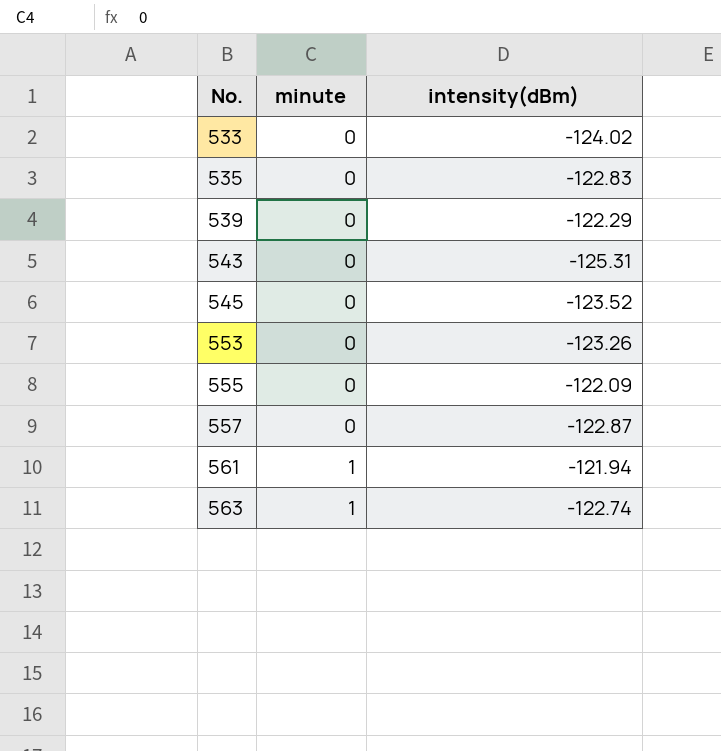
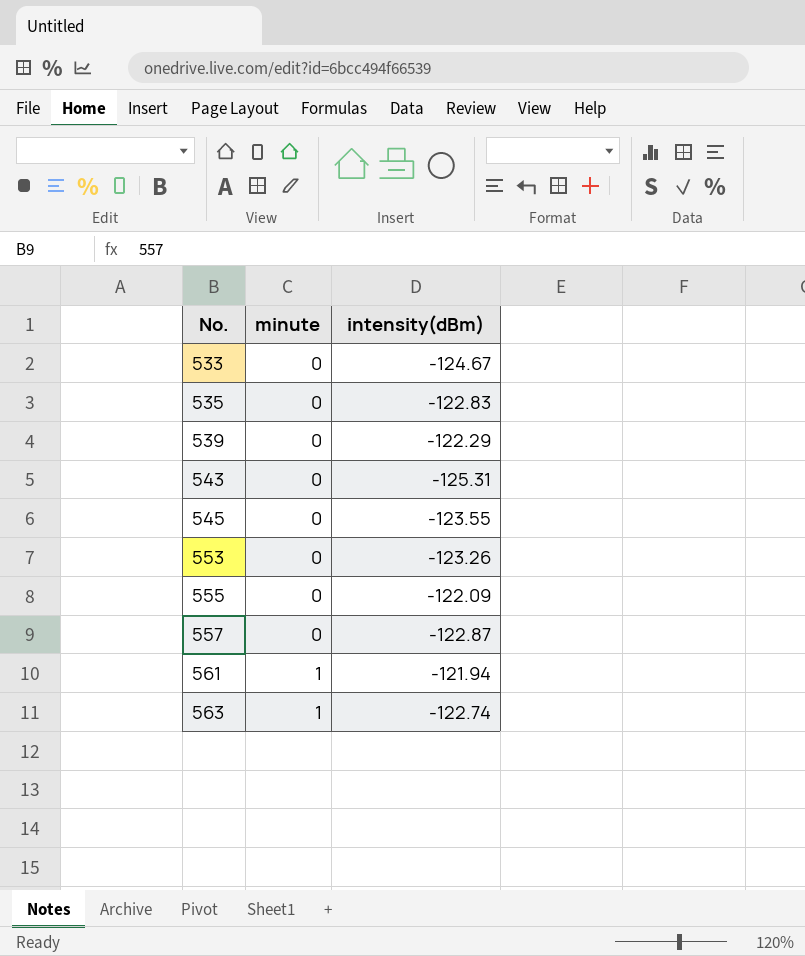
533 | intensity(dBm): -124.02 -> -124.67
545 | intensity(dBm): -123.52 -> -123.55

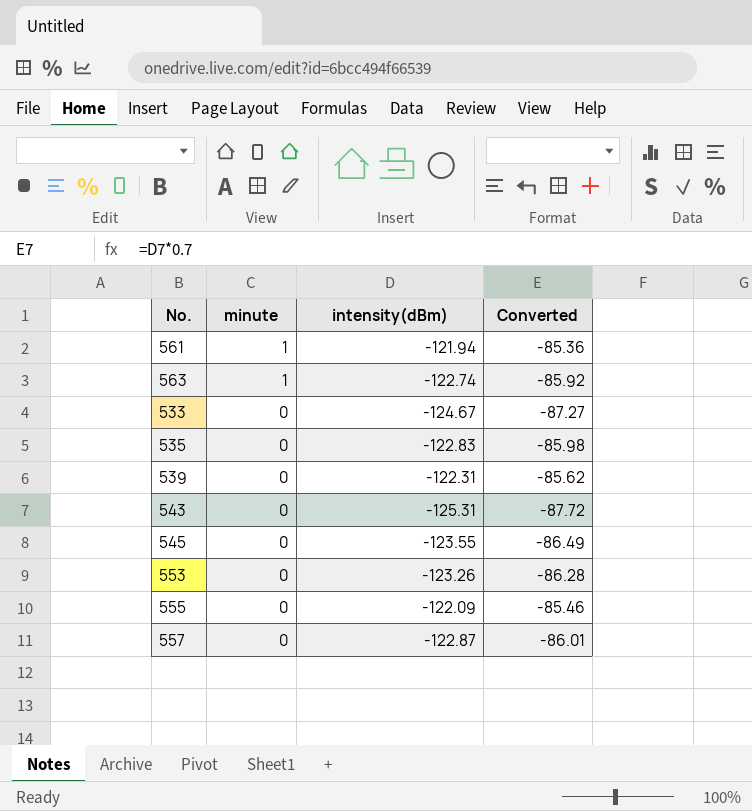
row order: No. ascending -> minute descending
column Converted | formula: none -> [intensity(dBm)] * 0.7
539 | intensity(dBm): -122.29 -> -122.31

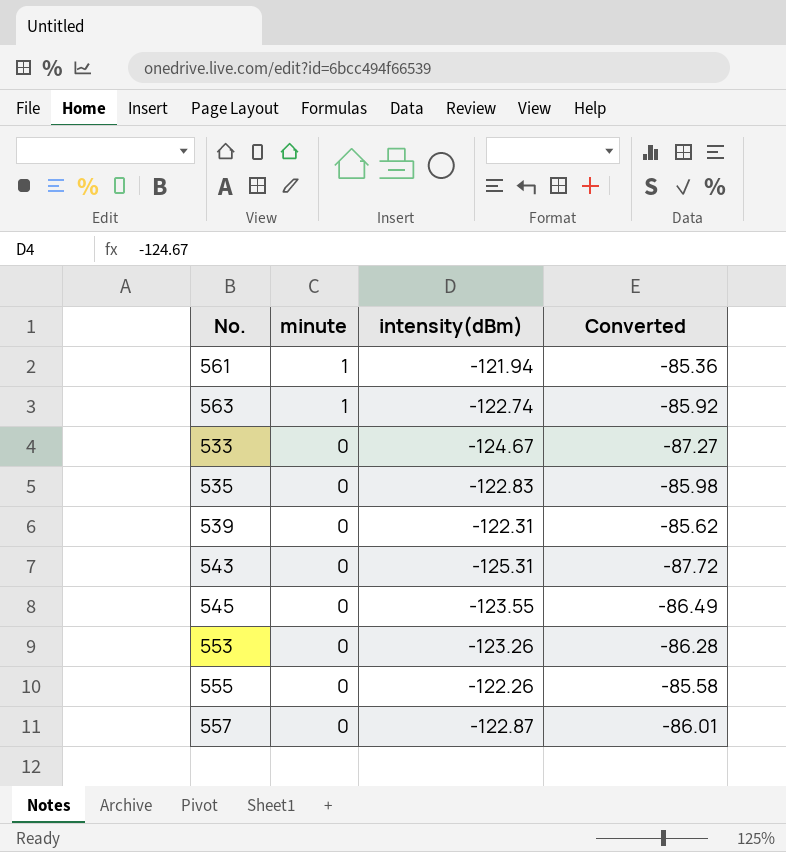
555 | intensity(dBm): -122.09 -> -122.26
555 | Converted: -85.46 -> -85.58

